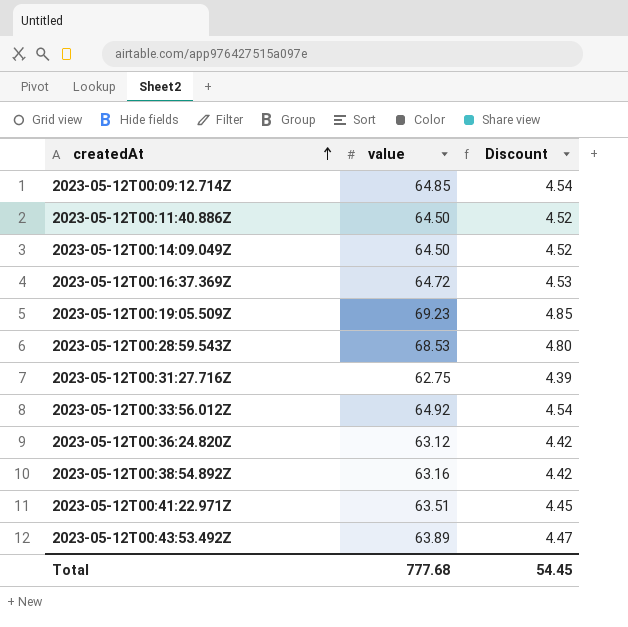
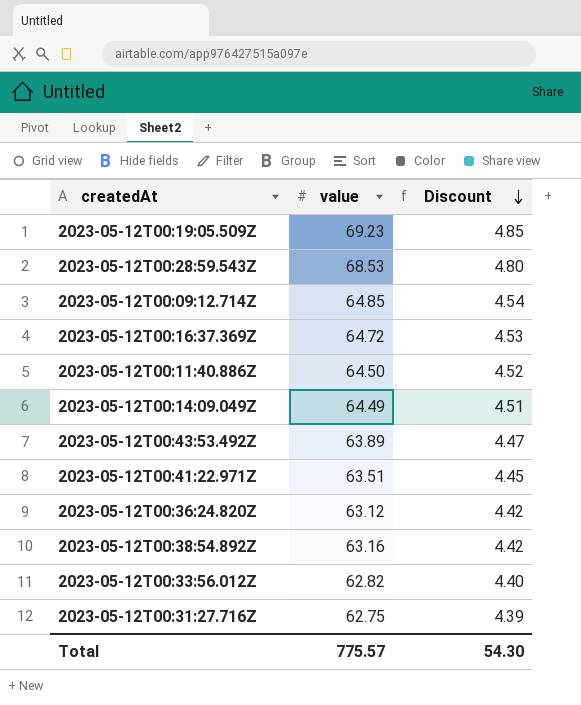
row order: createdAt ascending -> Discount descending
2023-05-12T00:14:09.049Z | value: 64.50 -> 64.49
2023-05-12T00:14:09.049Z | Discount: 4.52 -> 4.51
2023-05-12T00:33:56.012Z | value: 64.92 -> 62.82
2023-05-12T00:33:56.012Z | Discount: 4.54 -> 4.40
Total | value: 777.68 -> 775.57
Total | Discount: 54.45 -> 54.30

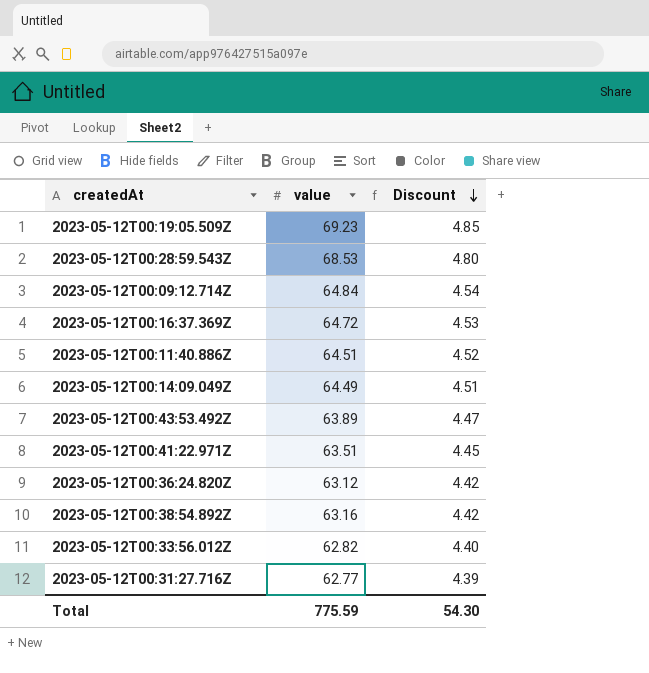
2023-05-12T00:09:12.714Z | value: 64.85 -> 64.84
2023-05-12T00:11:40.886Z | value: 64.50 -> 64.51
2023-05-12T00:31:27.716Z | value: 62.75 -> 62.77
Total | value: 775.57 -> 775.59

